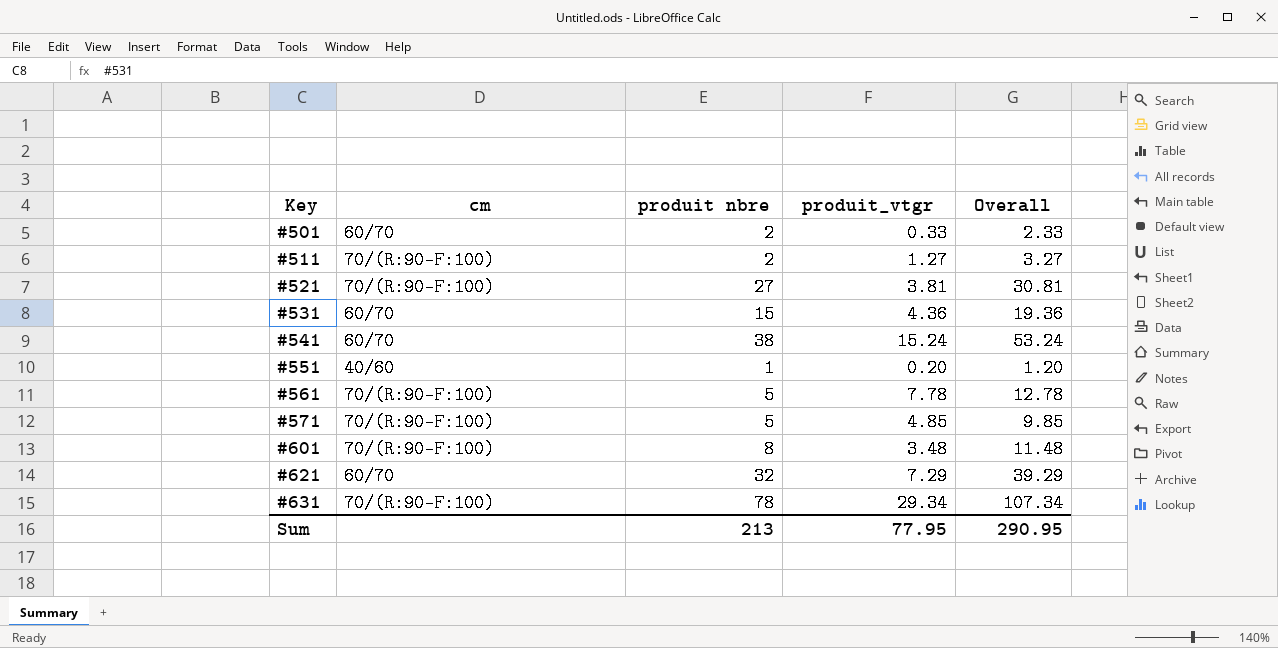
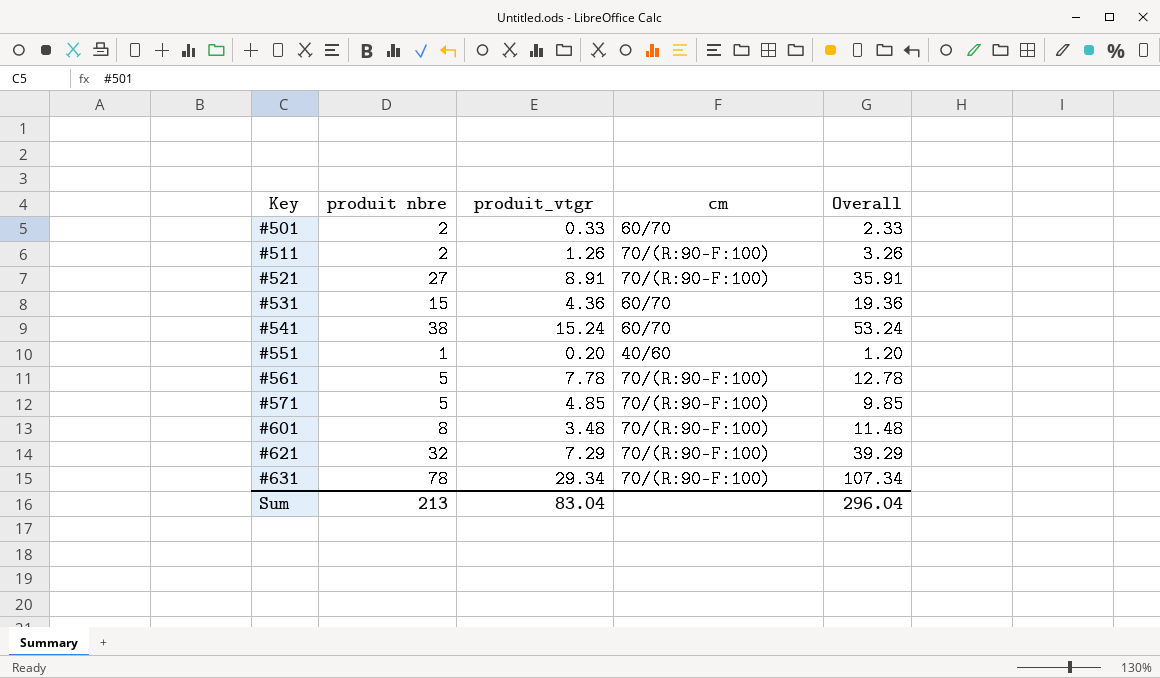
column cm | position: 2 -> 4
#511 | produit_vtgr: 1.27 -> 1.26
#511 | Overall: 3.27 -> 3.26
#521 | produit_vtgr: 3.81 -> 8.91
#521 | Overall: 30.81 -> 35.91
#621 | cm: 60/70 -> 70/(R:90-F:100)
Sum | produit_vtgr: 77.95 -> 83.04
Sum | Overall: 290.95 -> 296.04

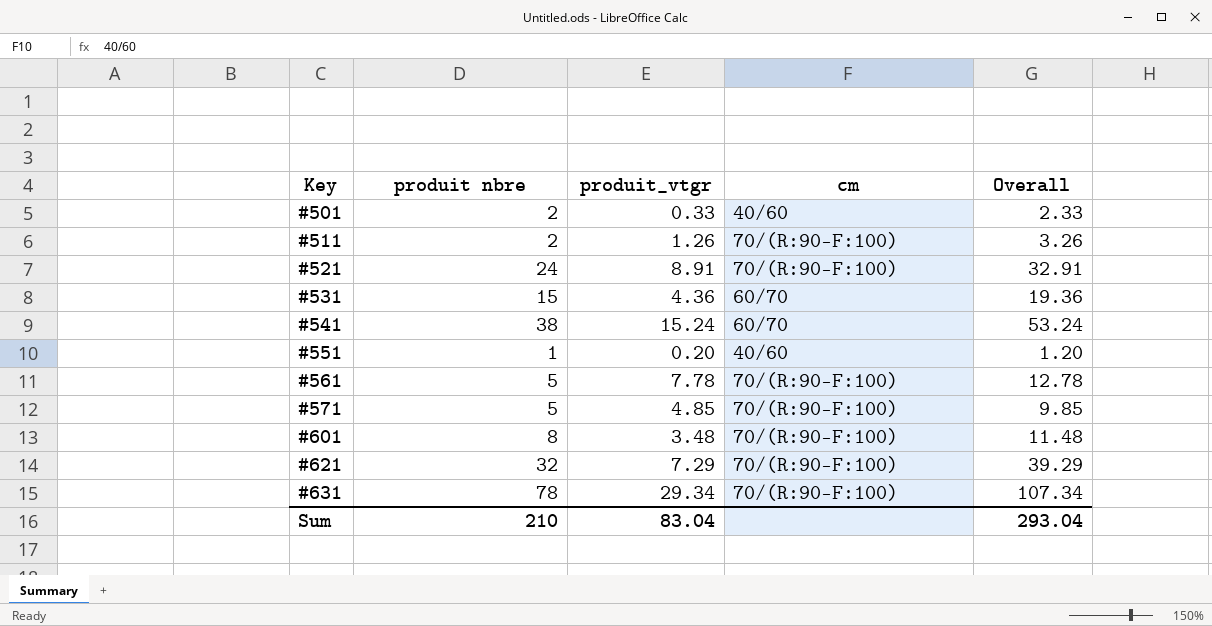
#501 | cm: 60/70 -> 40/60
#521 | produit nbre: 27 -> 24
#521 | Overall: 35.91 -> 32.91
Sum | produit nbre: 213 -> 210
Sum | Overall: 296.04 -> 293.04

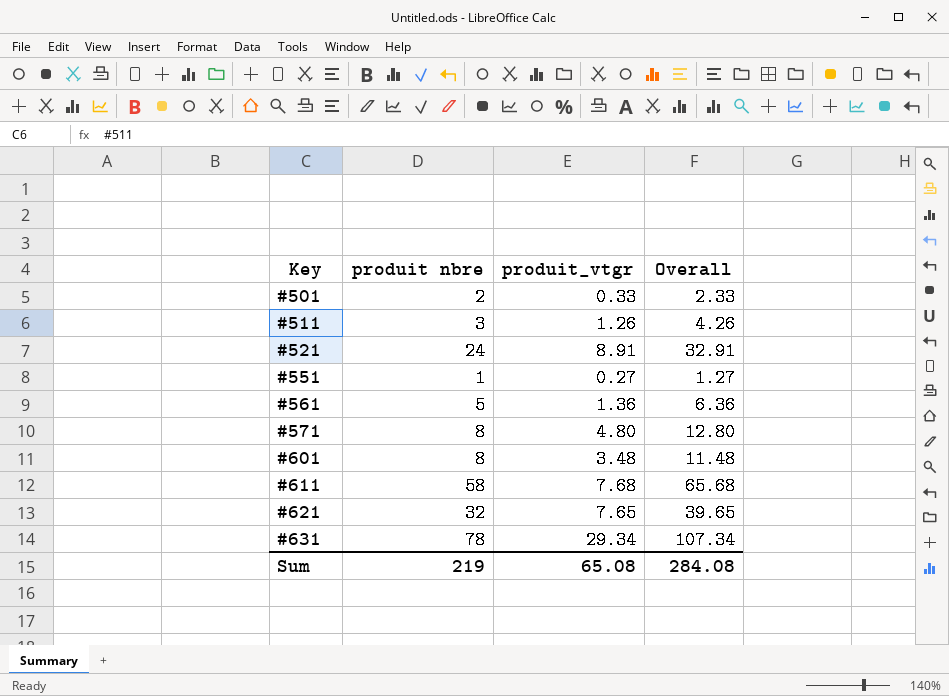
column cm | position: 4 -> none
row #531: 15 | 4.36 | 60/70 | 19.36 -> none
row #541: 38 | 15.24 | 60/70 | 53.24 -> none
#511 | produit nbre: 2 -> 3
#511 | Overall: 3.26 -> 4.26
#551 | produit_vtgr: 0.20 -> 0.27
#551 | Overall: 1.20 -> 1.27
#561 | produit_vtgr: 7.78 -> 1.36
#561 | Overall: 12.78 -> 6.36
#571 | produit nbre: 5 -> 8
#571 | produit_vtgr: 4.85 -> 4.80
#571 | Overall: 9.85 -> 12.80
row #611: none -> 58 | 7.68 | 65.68
#621 | produit_vtgr: 7.29 -> 7.65
#621 | Overall: 39.29 -> 39.65
Sum | produit nbre: 210 -> 219
Sum | produit_vtgr: 83.04 -> 65.08
Sum | Overall: 293.04 -> 284.08

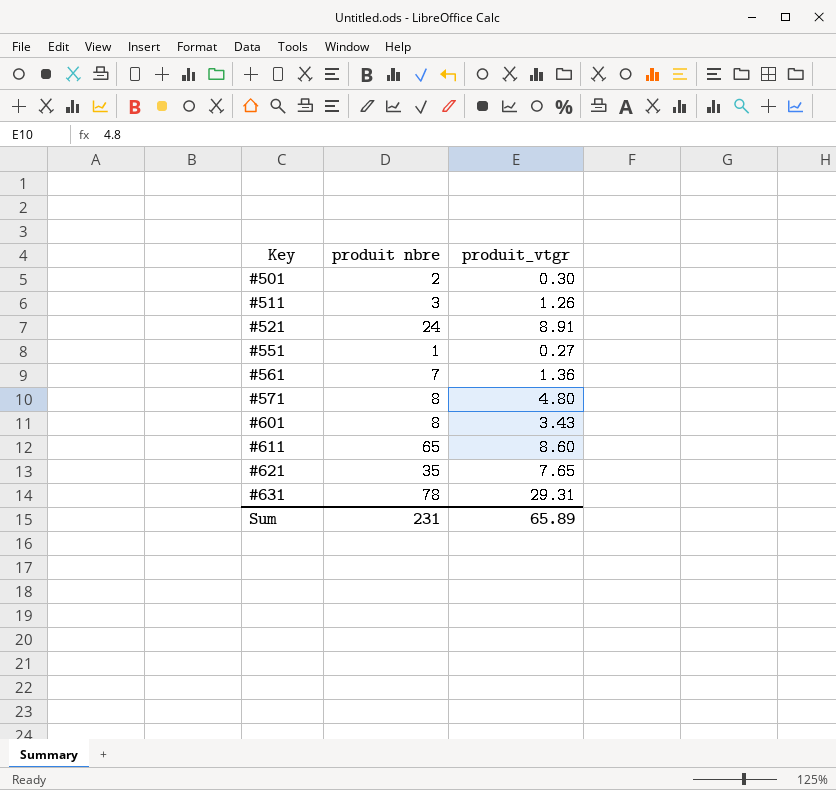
column Overall | formula: [produit nbre] + [produit_vtgr] -> none
#501 | produit_vtgr: 0.33 -> 0.30
#561 | produit nbre: 5 -> 7
#601 | produit_vtgr: 3.48 -> 3.43
#611 | produit nbre: 58 -> 65
#611 | produit_vtgr: 7.68 -> 8.60
#621 | produit nbre: 32 -> 35
#631 | produit_vtgr: 29.34 -> 29.31
Sum | produit nbre: 219 -> 231
Sum | produit_vtgr: 65.08 -> 65.89

